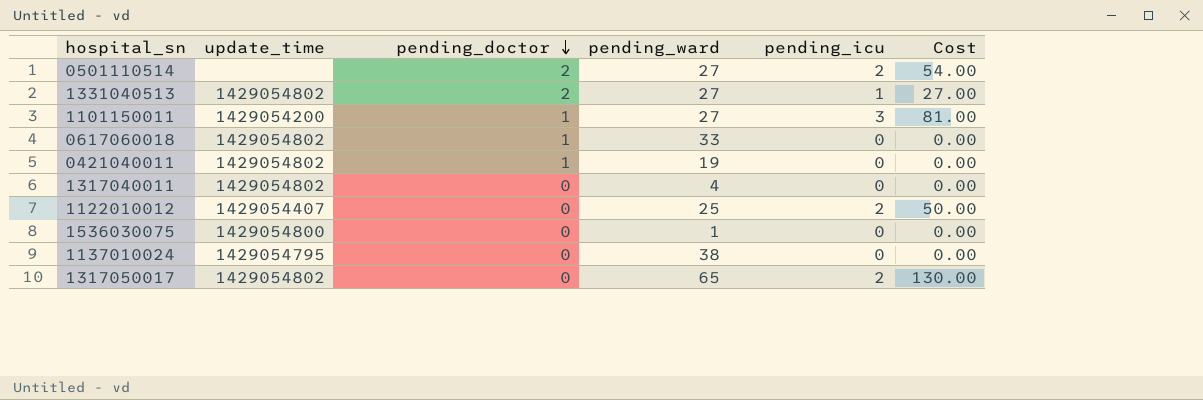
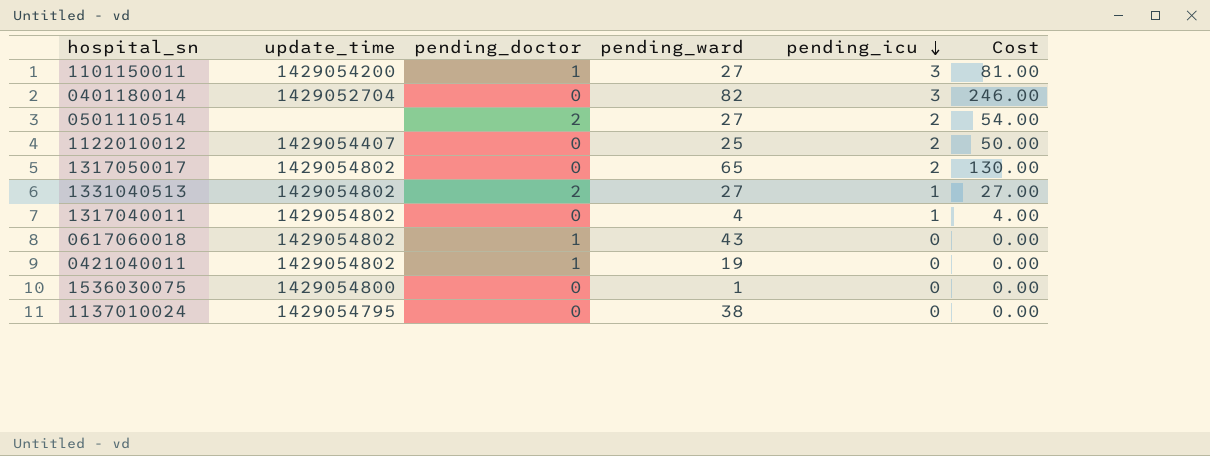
row order: pending_doctor descending -> pending_icu descending
row 0401180014: none -> 1429052704 | 0 | 82 | 3 | 246.00
1317040011 | pending_icu: 0 -> 1
1317040011 | Cost: 0.00 -> 4.00
0617060018 | pending_ward: 33 -> 43

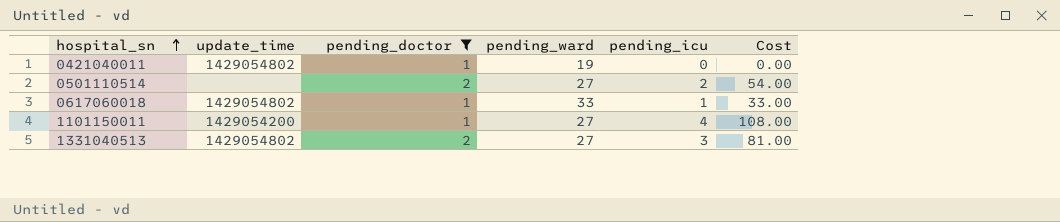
filter: none -> pending_doctor != 0
row order: pending_icu descending -> hospital_sn ascending
0617060018 | pending_ward: 43 -> 33
0617060018 | pending_icu: 0 -> 1
0617060018 | Cost: 0.00 -> 33.00
1101150011 | pending_icu: 3 -> 4
1101150011 | Cost: 81.00 -> 108.00
1331040513 | pending_icu: 1 -> 3
1331040513 | Cost: 27.00 -> 81.00

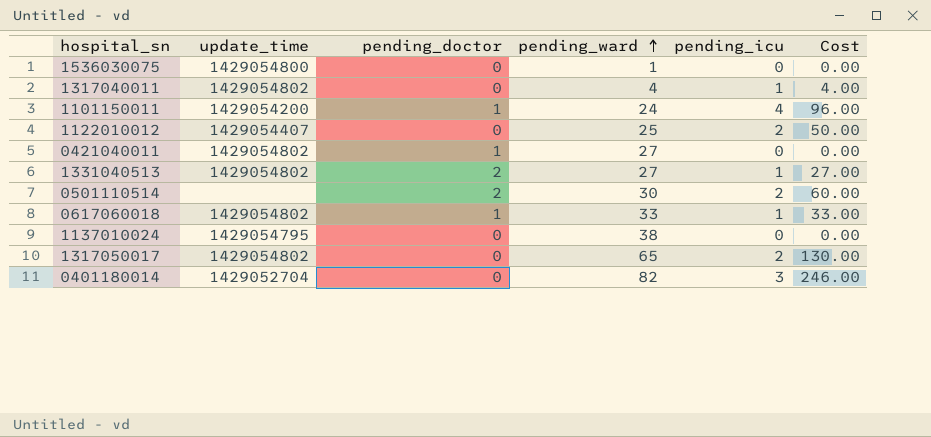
filter: pending_doctor != 0 -> none
row order: hospital_sn ascending -> pending_ward ascending
1101150011 | pending_ward: 27 -> 24
1101150011 | Cost: 108.00 -> 96.00
0421040011 | pending_ward: 19 -> 27
1331040513 | pending_icu: 3 -> 1
1331040513 | Cost: 81.00 -> 27.00
0501110514 | pending_ward: 27 -> 30
0501110514 | Cost: 54.00 -> 60.00

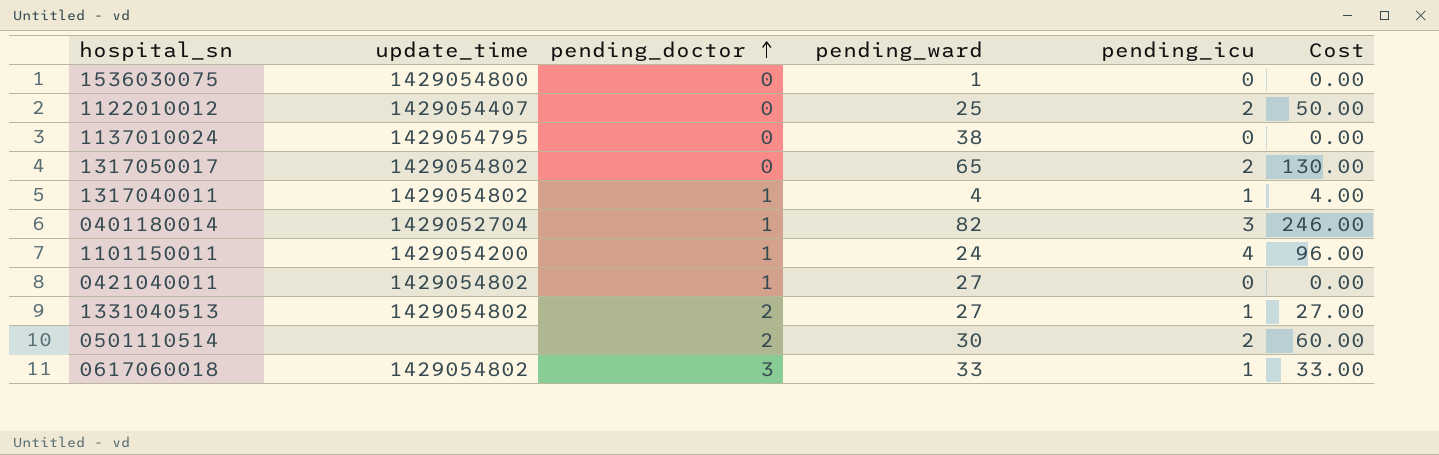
row order: pending_ward ascending -> pending_doctor ascending
1317040011 | pending_doctor: 0 -> 1
0401180014 | pending_doctor: 0 -> 1
0617060018 | pending_doctor: 1 -> 3

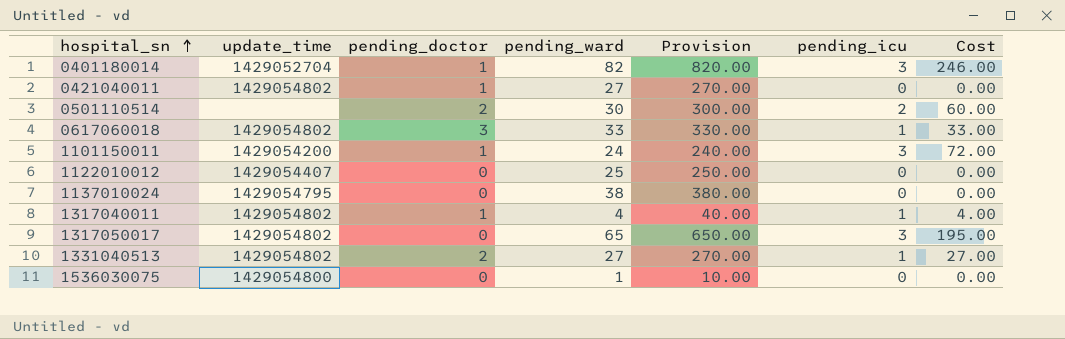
row order: pending_doctor ascending -> hospital_sn ascending
column Provision | formula: none -> [pending_ward] * 10
1101150011 | pending_icu: 4 -> 3
1101150011 | Cost: 96.00 -> 72.00
1122010012 | pending_icu: 2 -> 0
1122010012 | Cost: 50.00 -> 0.00
1317050017 | pending_icu: 2 -> 3
1317050017 | Cost: 130.00 -> 195.00

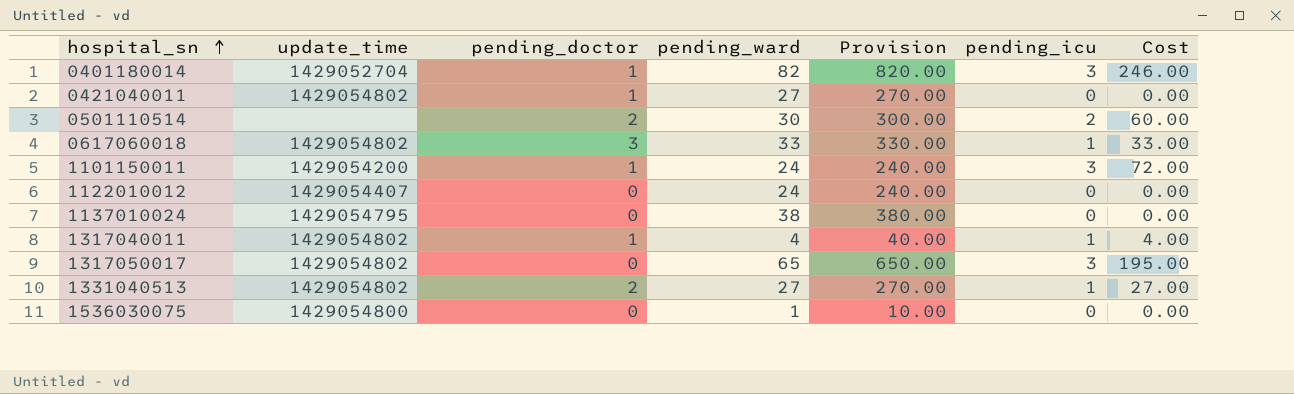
1122010012 | pending_ward: 25 -> 24
1122010012 | Provision: 250.00 -> 240.00

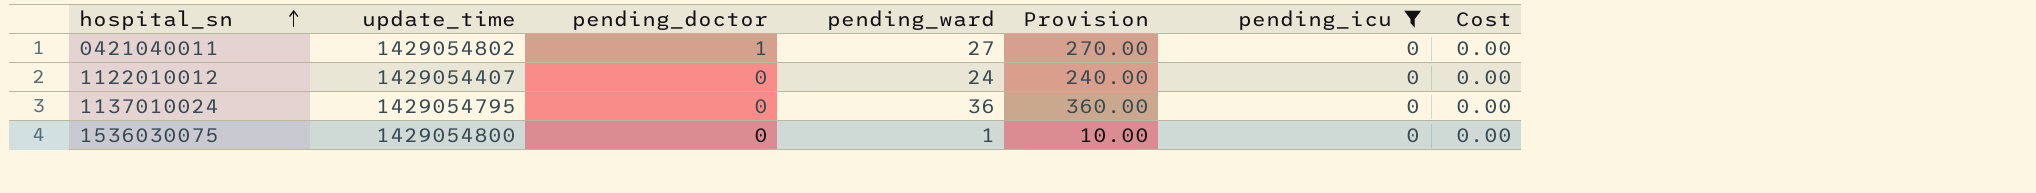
filter: none -> pending_icu = 0
1137010024 | pending_ward: 38 -> 36
1137010024 | Provision: 380.00 -> 360.00

